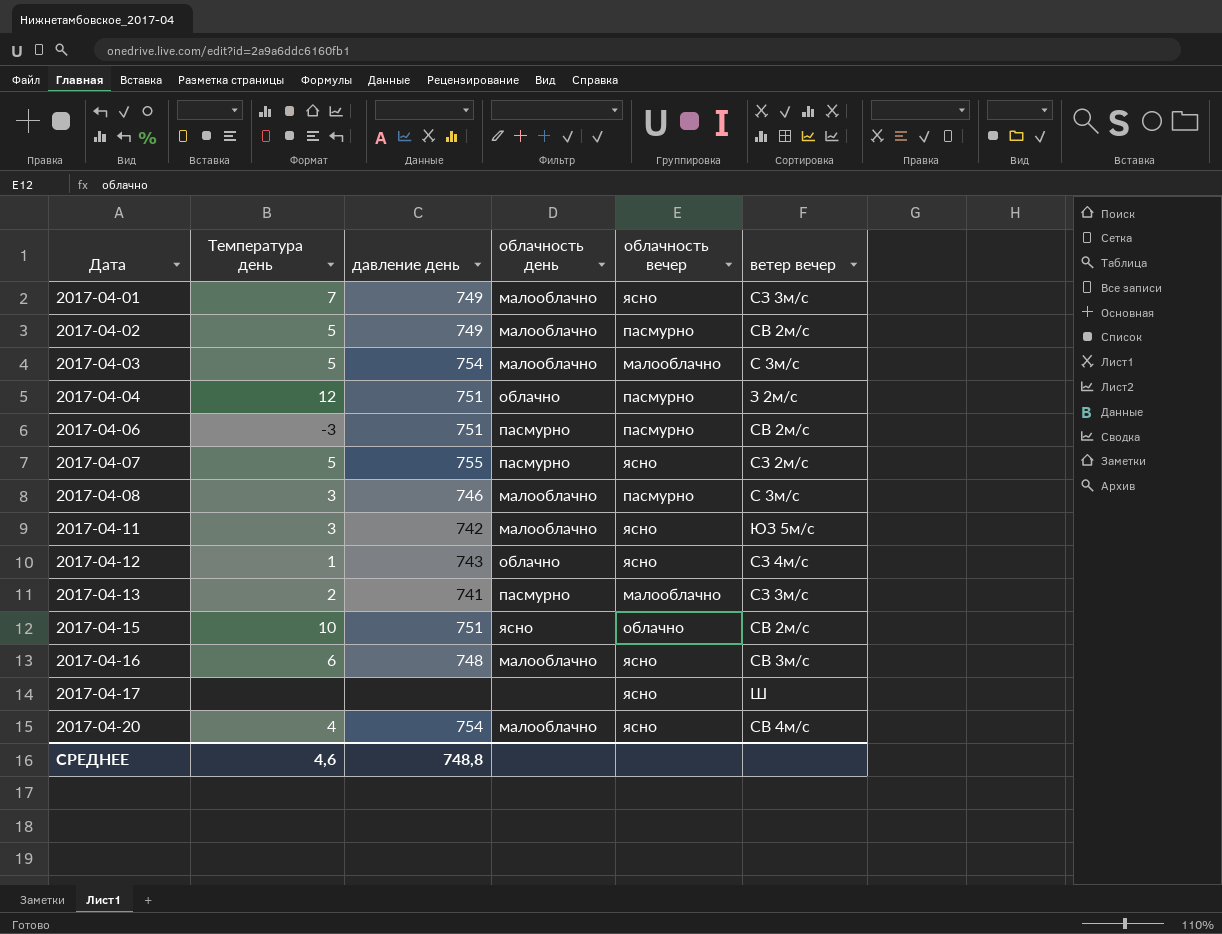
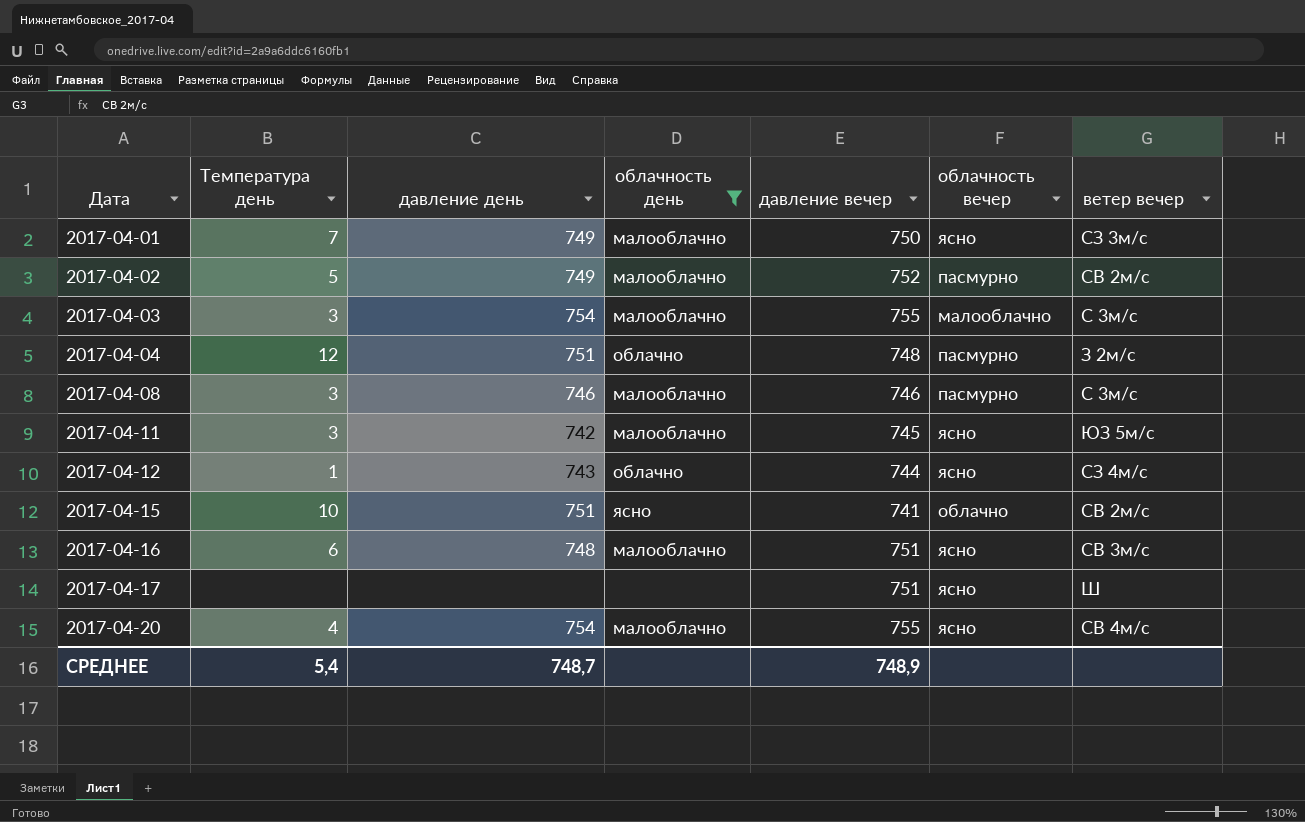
filter: none -> облачность день != пасмурно
column давление вечер | position: none -> 5
2017-04-03 | Температура день: 5 -> 3
СРЕДНЕЕ | Температура день: 4,6 -> 5,4
СРЕДНЕЕ | давление день: 748,8 -> 748,7

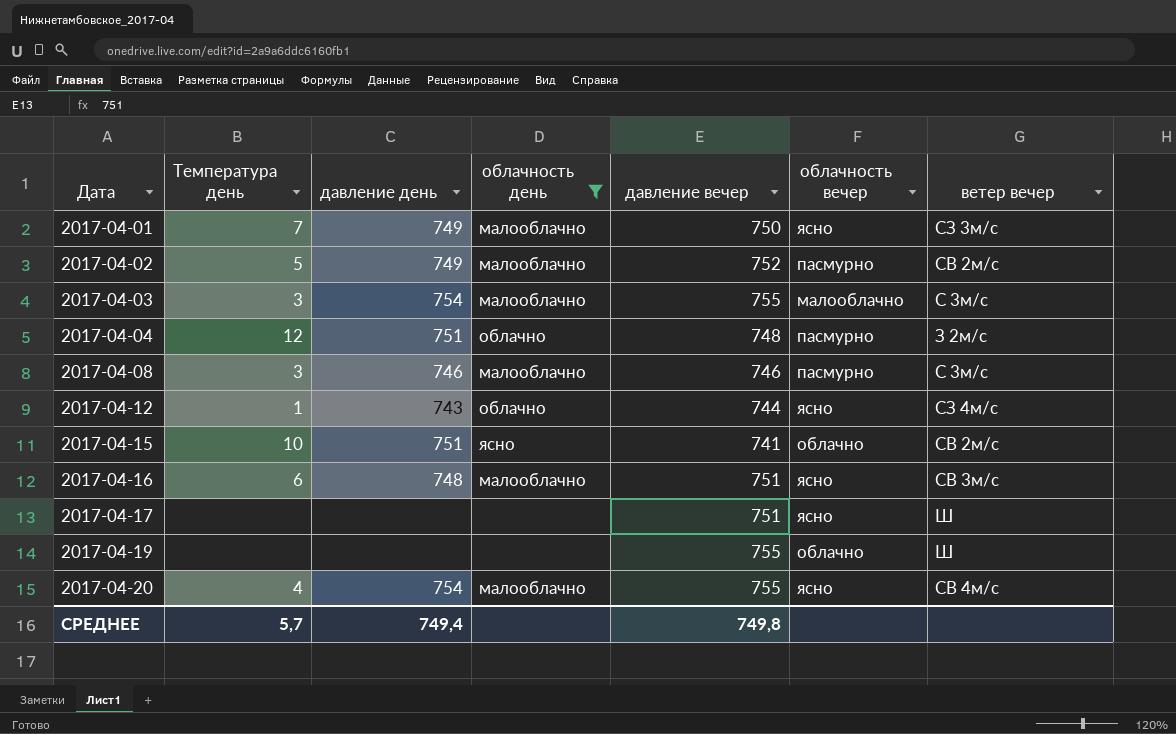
row 2017-04-11: 3 | 742 | малооблачно | 745 | ясно | ЮЗ 5м/с -> none
row 2017-04-19: none -> none | none | none | 755 | облачно | Ш
СРЕДНЕЕ | Температура день: 5,4 -> 5,7
СРЕДНЕЕ | давление день: 748,7 -> 749,4
СРЕДНЕЕ | давление вечер: 748,9 -> 749,8

